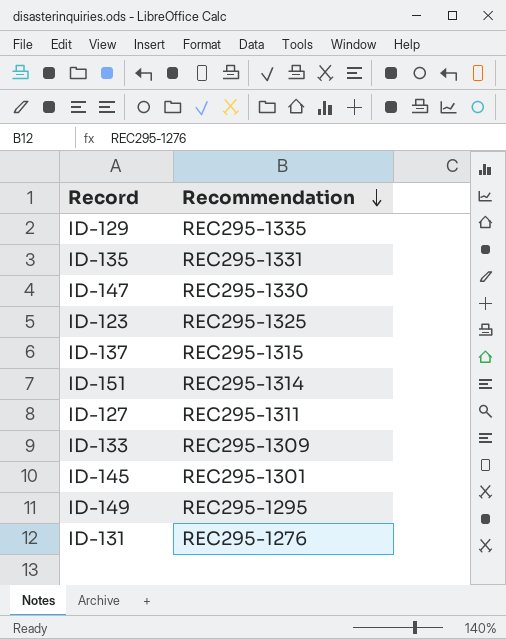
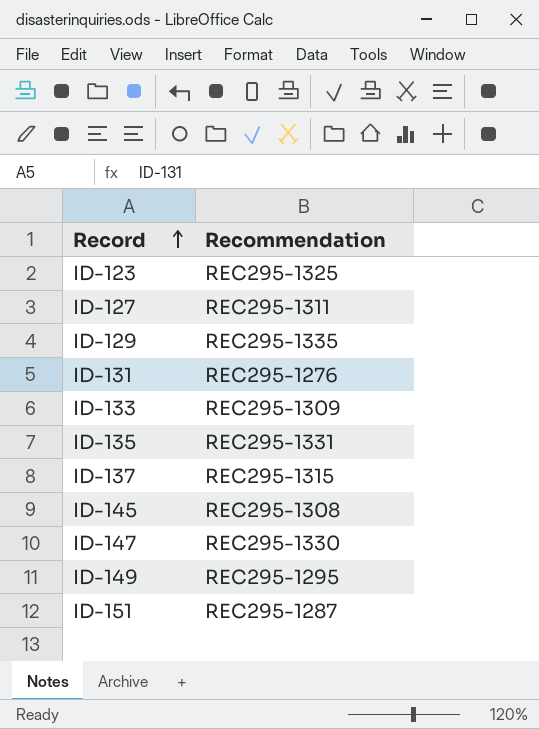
row order: Recommendation descending -> Record ascending
ID-145 | Recommendation: REC295-1301 -> REC295-1308
ID-151 | Recommendation: REC295-1314 -> REC295-1287

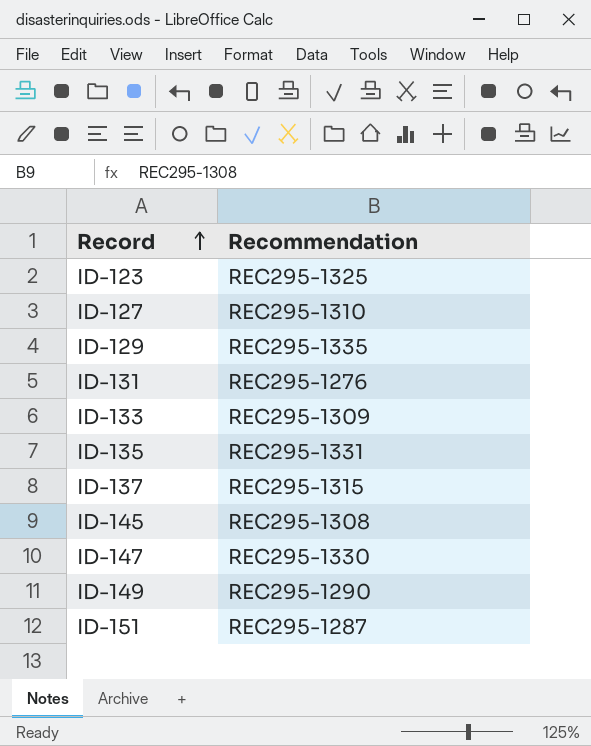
ID-127 | Recommendation: REC295-1311 -> REC295-1310
ID-149 | Recommendation: REC295-1295 -> REC295-1290

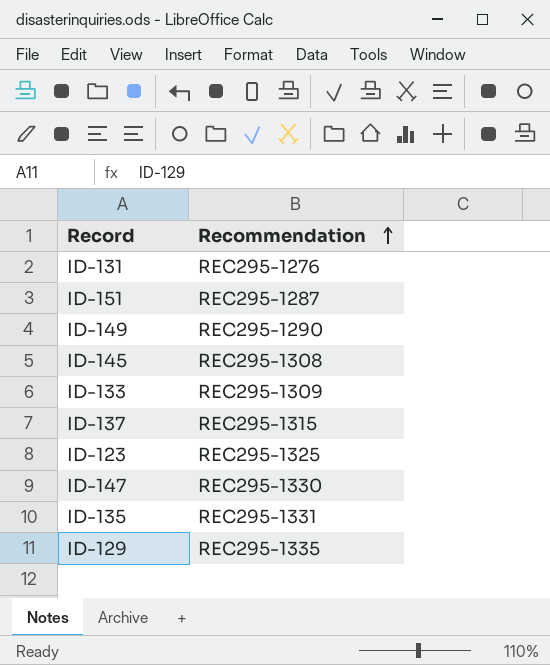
row order: Record ascending -> Recommendation ascending
row ID-127: REC295-1310 -> none

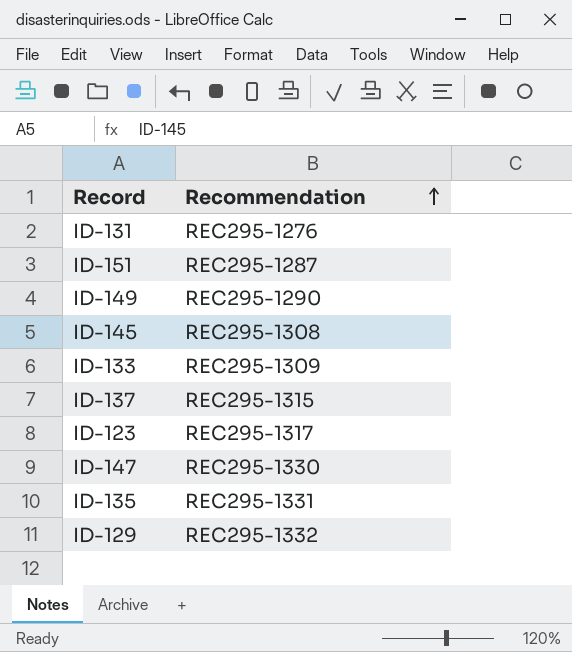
ID-123 | Recommendation: REC295-1325 -> REC295-1317
ID-129 | Recommendation: REC295-1335 -> REC295-1332

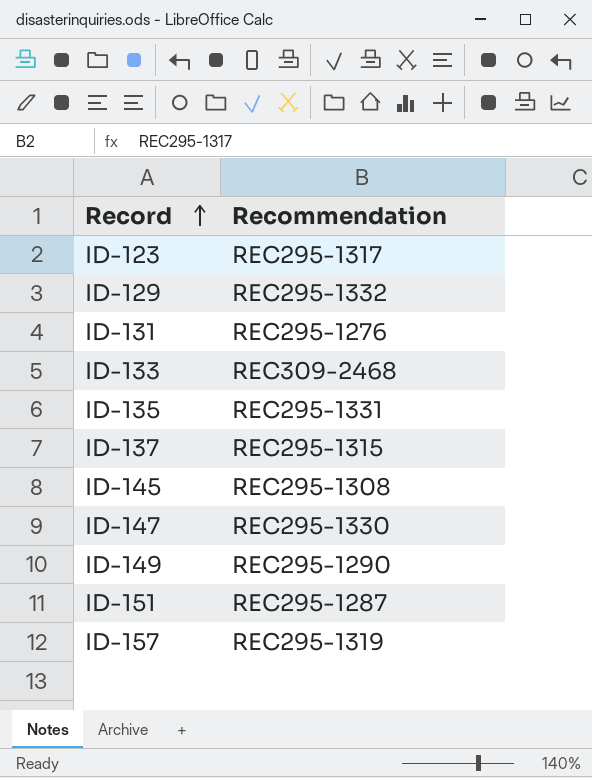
row order: Recommendation ascending -> Record ascending
ID-133 | Recommendation: REC295-1309 -> REC309-2468
row ID-157: none -> REC295-1319

